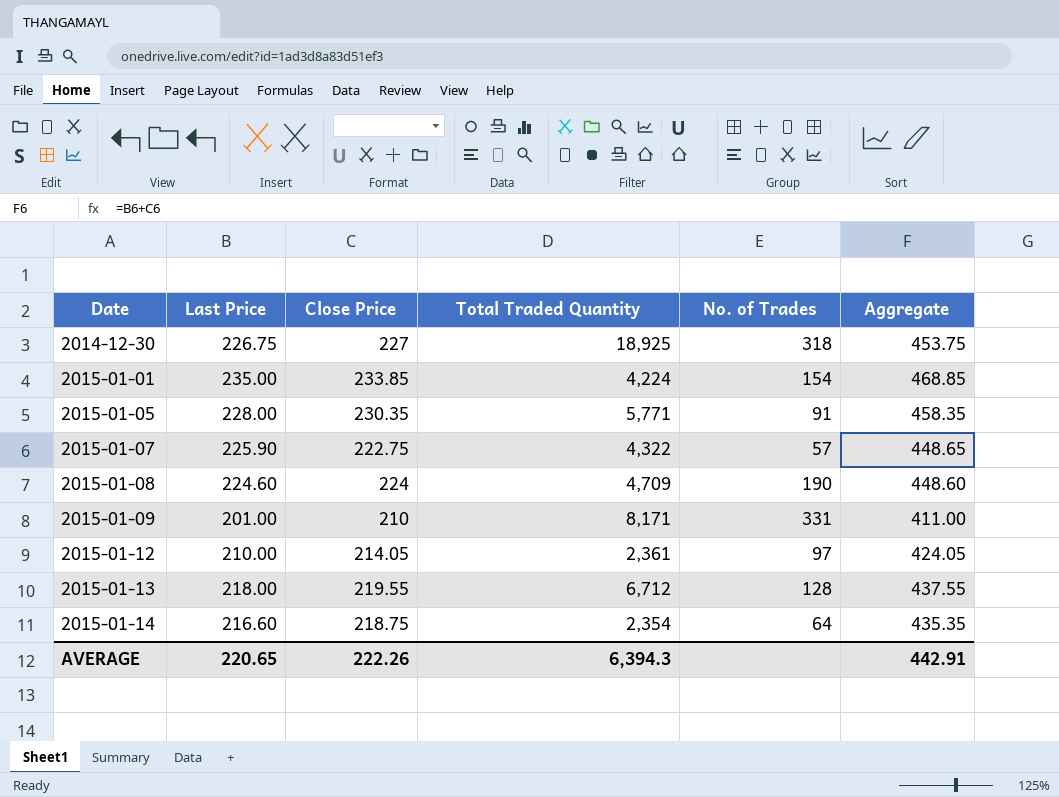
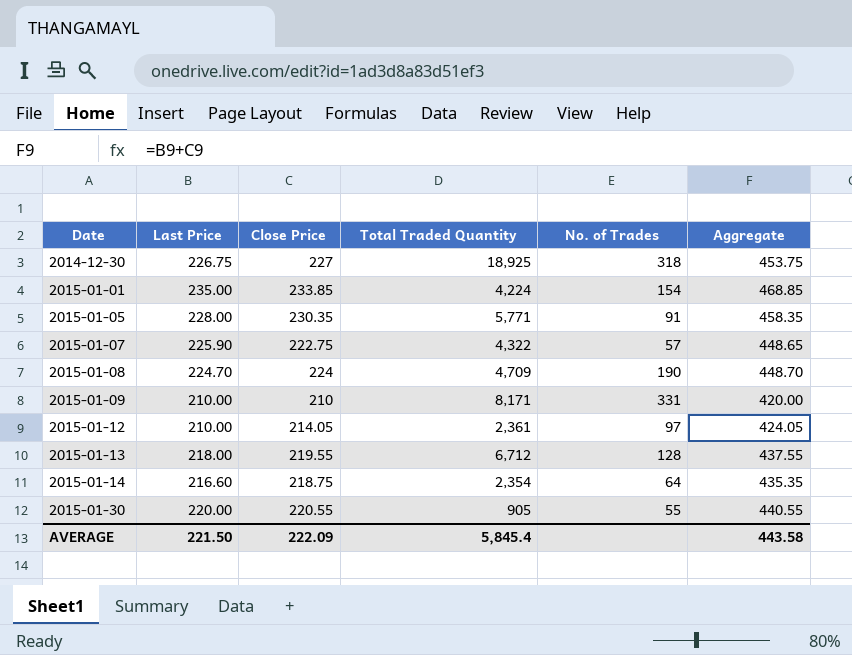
2015-01-08 | Last Price: 224.60 -> 224.70
2015-01-08 | Aggregate: 448.60 -> 448.70
2015-01-09 | Last Price: 201.00 -> 210.00
2015-01-09 | Aggregate: 411.00 -> 420.00
row 2015-01-30: none -> 220.00 | 220.55 | 905 | 55 | 440.55
AVERAGE | Last Price: 220.65 -> 221.50
AVERAGE | Close Price: 222.26 -> 222.09
AVERAGE | Total Traded Quantity: 6,394.3 -> 5,845.4
AVERAGE | Aggregate: 442.91 -> 443.58

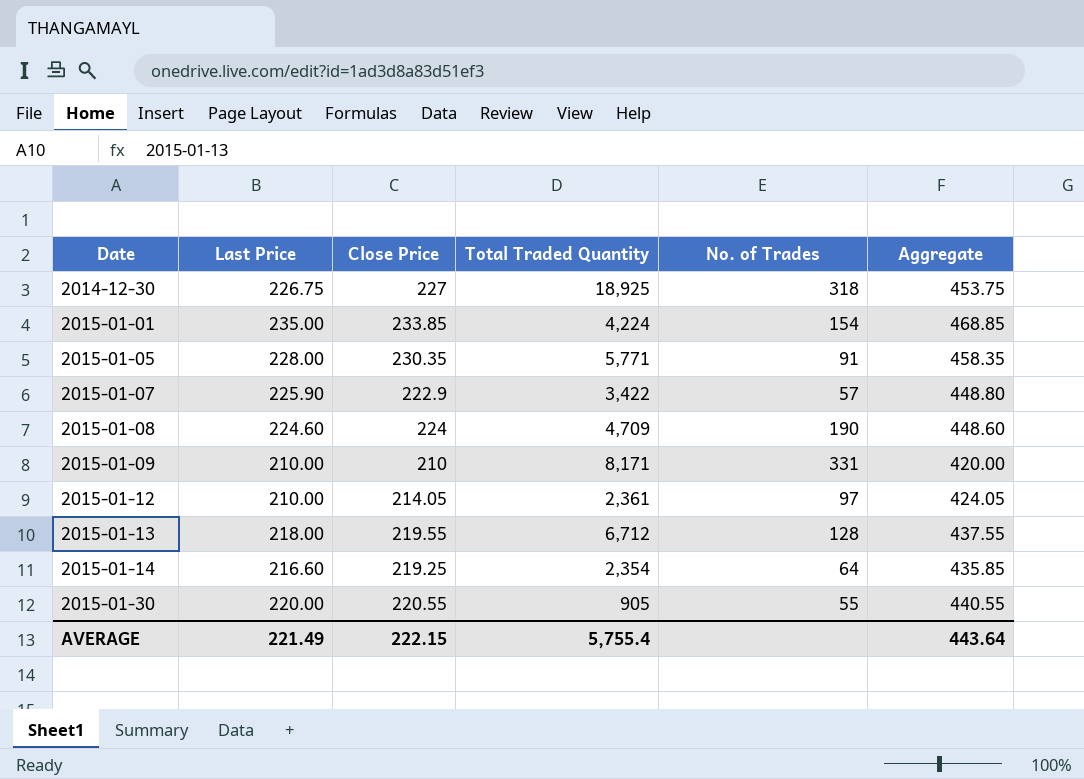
2015-01-07 | Close Price: 222.75 -> 222.9
2015-01-07 | Total Traded Quantity: 4,322 -> 3,422
2015-01-07 | Aggregate: 448.65 -> 448.80
2015-01-08 | Last Price: 224.70 -> 224.60
2015-01-08 | Aggregate: 448.70 -> 448.60
2015-01-14 | Close Price: 218.75 -> 219.25
2015-01-14 | Aggregate: 435.35 -> 435.85
AVERAGE | Last Price: 221.50 -> 221.49
AVERAGE | Close Price: 222.09 -> 222.15
AVERAGE | Total Traded Quantity: 5,845.4 -> 5,755.4
AVERAGE | Aggregate: 443.58 -> 443.64

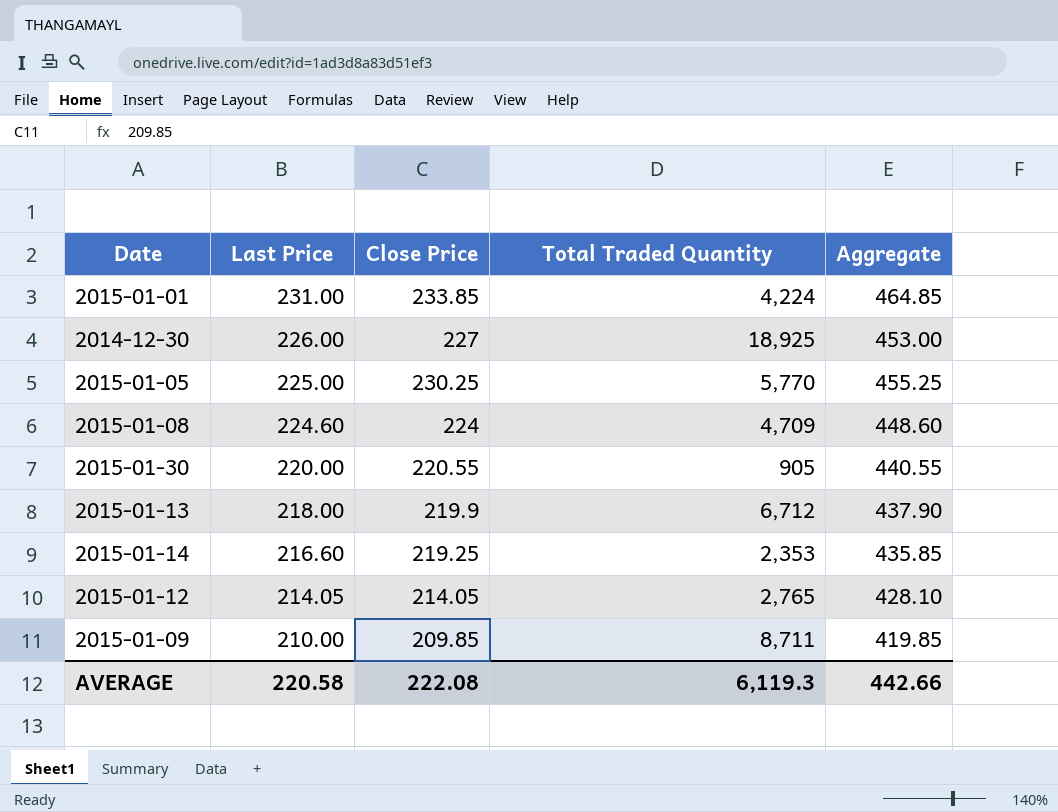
row order: Date ascending -> Last Price descending
column No. of Trades | position: 5 -> none
row 2015-01-07: 225.90 | 222.9 | 3,422 | 57 | 448.80 -> none
2015-01-01 | Last Price: 235.00 -> 231.00
2015-01-01 | Aggregate: 468.85 -> 464.85
2014-12-30 | Last Price: 226.75 -> 226.00
2014-12-30 | Aggregate: 453.75 -> 453.00
2015-01-05 | Last Price: 228.00 -> 225.00
2015-01-05 | Close Price: 230.35 -> 230.25
2015-01-05 | Total Traded Quantity: 5,771 -> 5,770
2015-01-05 | Aggregate: 458.35 -> 455.25
2015-01-13 | Close Price: 219.55 -> 219.9
2015-01-13 | Aggregate: 437.55 -> 437.90
2015-01-14 | Total Traded Quantity: 2,354 -> 2,353
2015-01-12 | Last Price: 210.00 -> 214.05
2015-01-12 | Total Traded Quantity: 2,361 -> 2,765
2015-01-12 | Aggregate: 424.05 -> 428.10
2015-01-09 | Close Price: 210 -> 209.85
2015-01-09 | Total Traded Quantity: 8,171 -> 8,711
2015-01-09 | Aggregate: 420.00 -> 419.85
AVERAGE | Last Price: 221.49 -> 220.58
AVERAGE | Close Price: 222.15 -> 222.08
AVERAGE | Total Traded Quantity: 5,755.4 -> 6,119.3
AVERAGE | Aggregate: 443.64 -> 442.66

